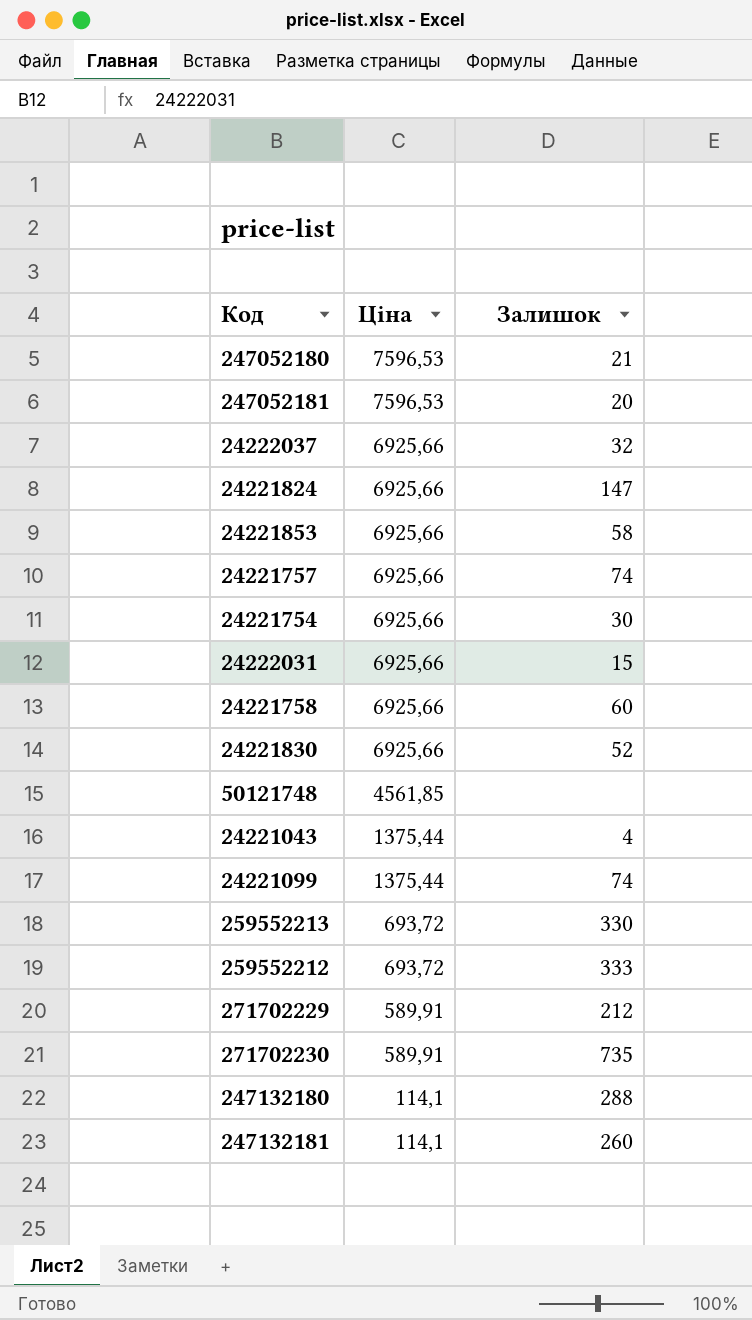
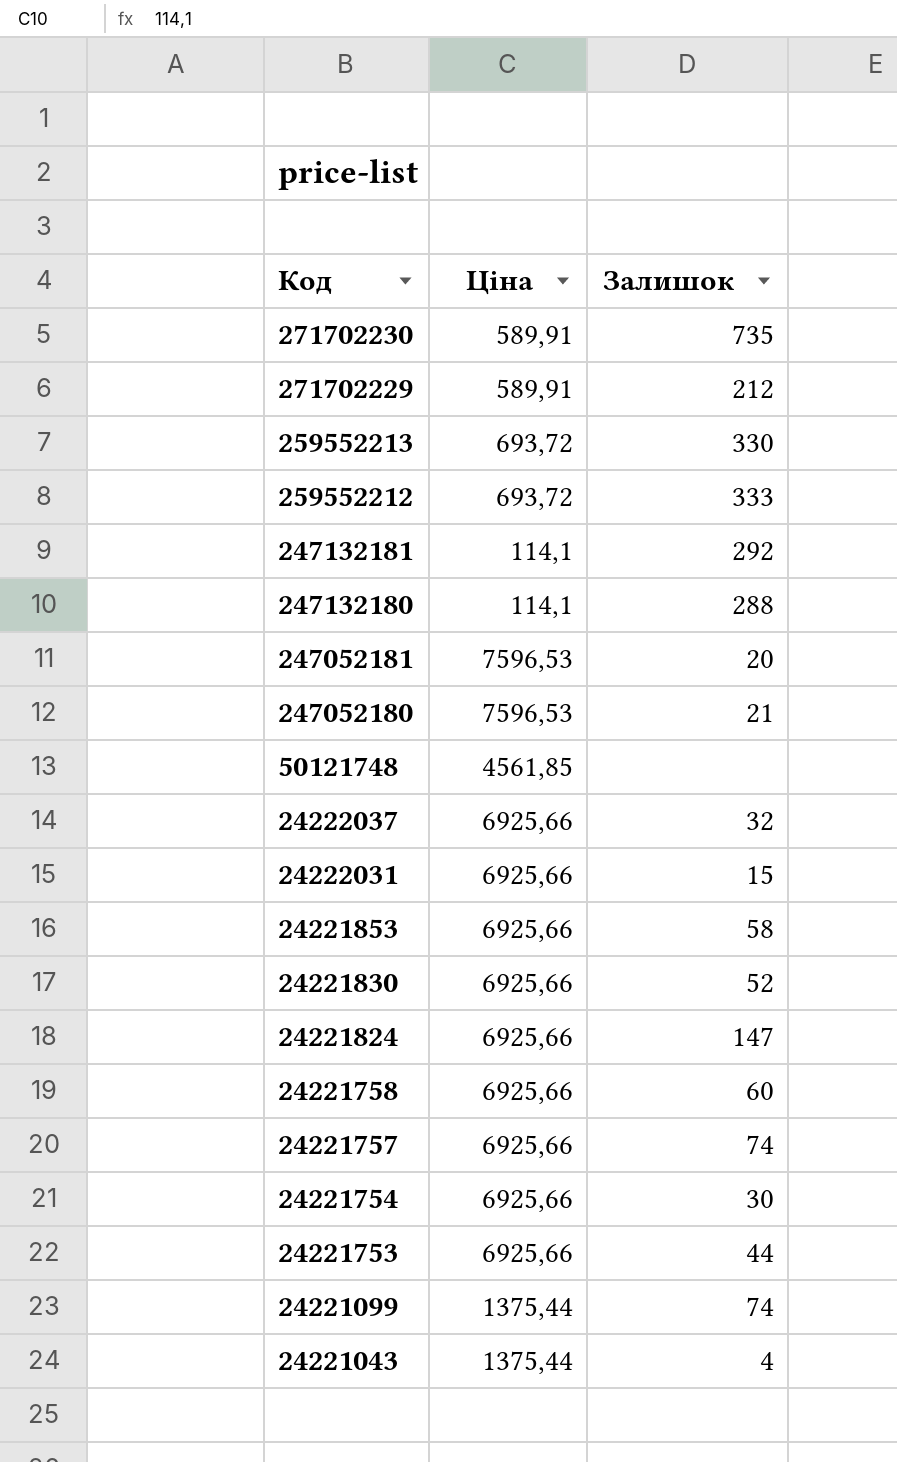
row order: Ціна descending -> Код descending
247132181 | Залишок: 260 -> 292
row 24221753: none -> 6925,66 | 44

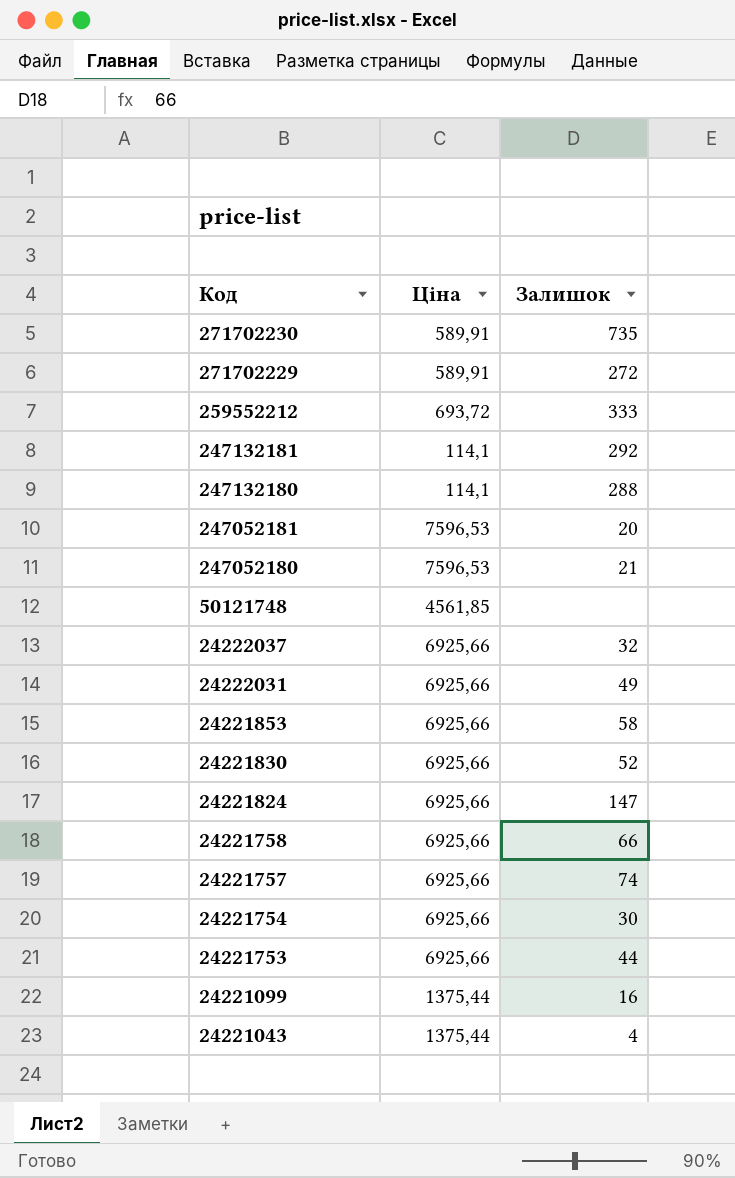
row 259552213: 693,72 | 330 -> none
271702229 | Залишок: 212 -> 272
24222031 | Залишок: 15 -> 49
24221758 | Залишок: 60 -> 66
24221099 | Залишок: 74 -> 16

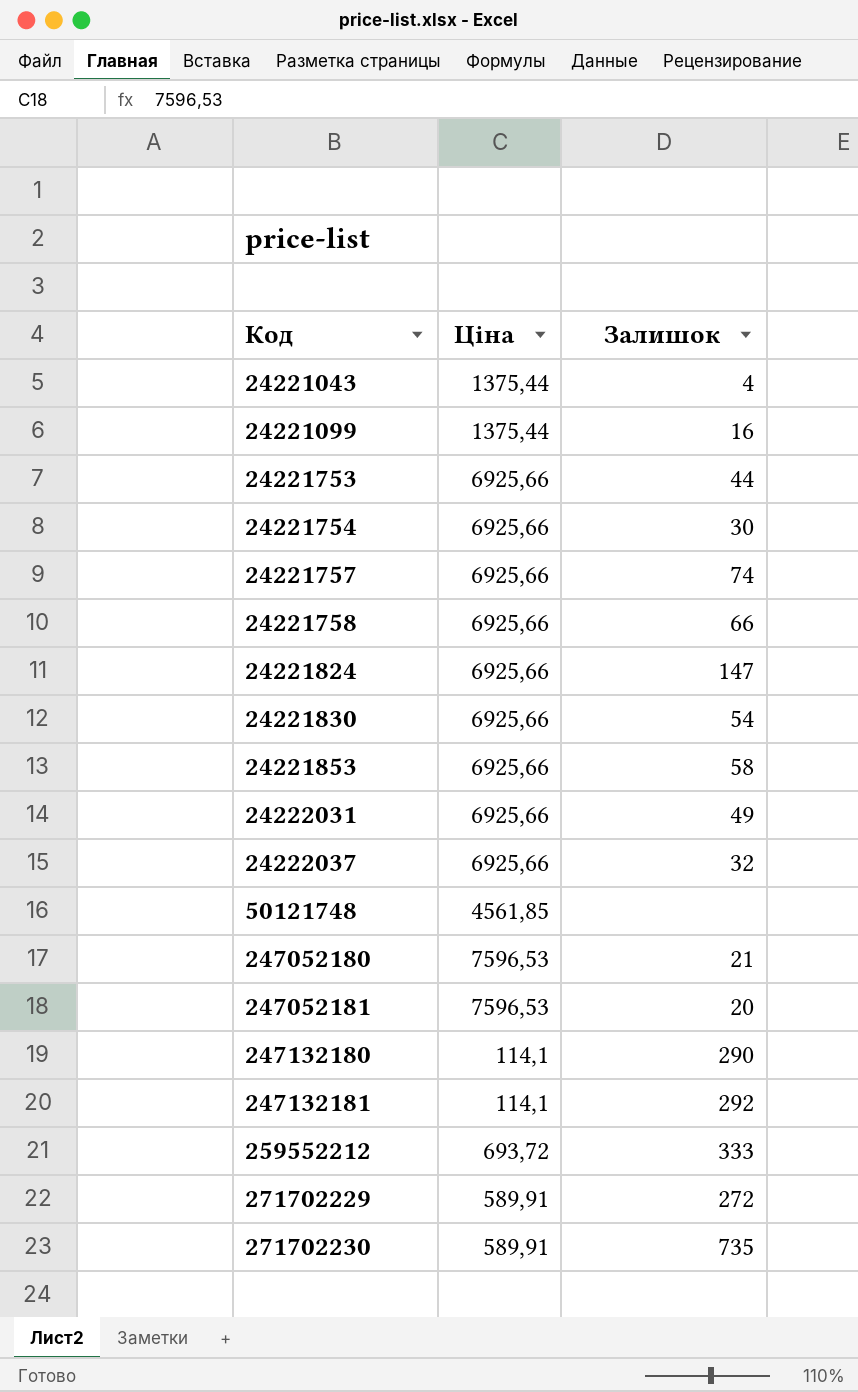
row order: Код descending -> Код ascending
24221830 | Залишок: 52 -> 54
247132180 | Залишок: 288 -> 290

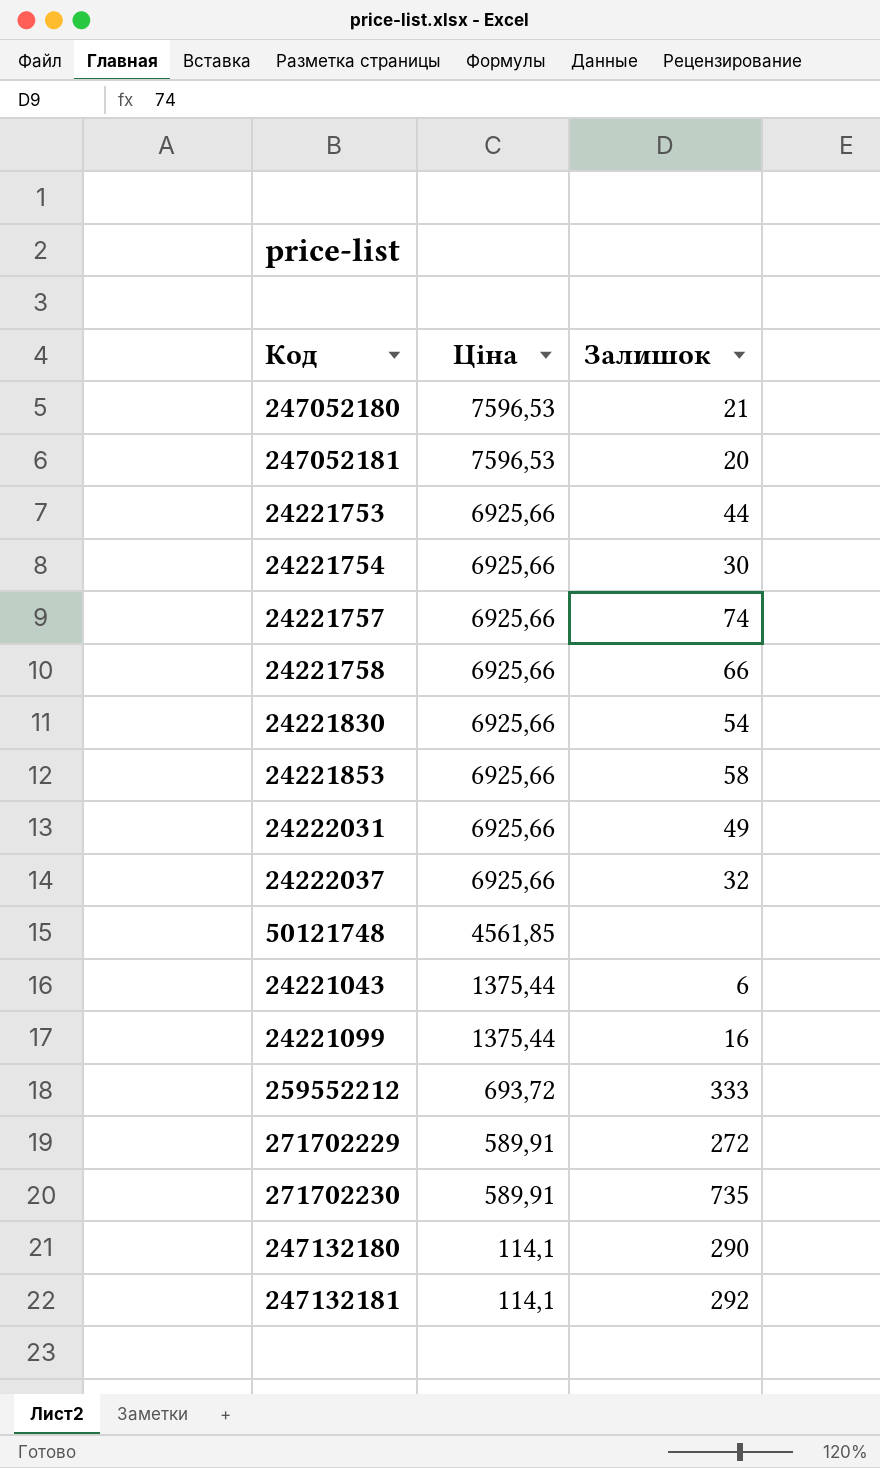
row order: Код ascending -> Ціна descending
row 24221824: 6925,66 | 147 -> none
24221043 | Залишок: 4 -> 6

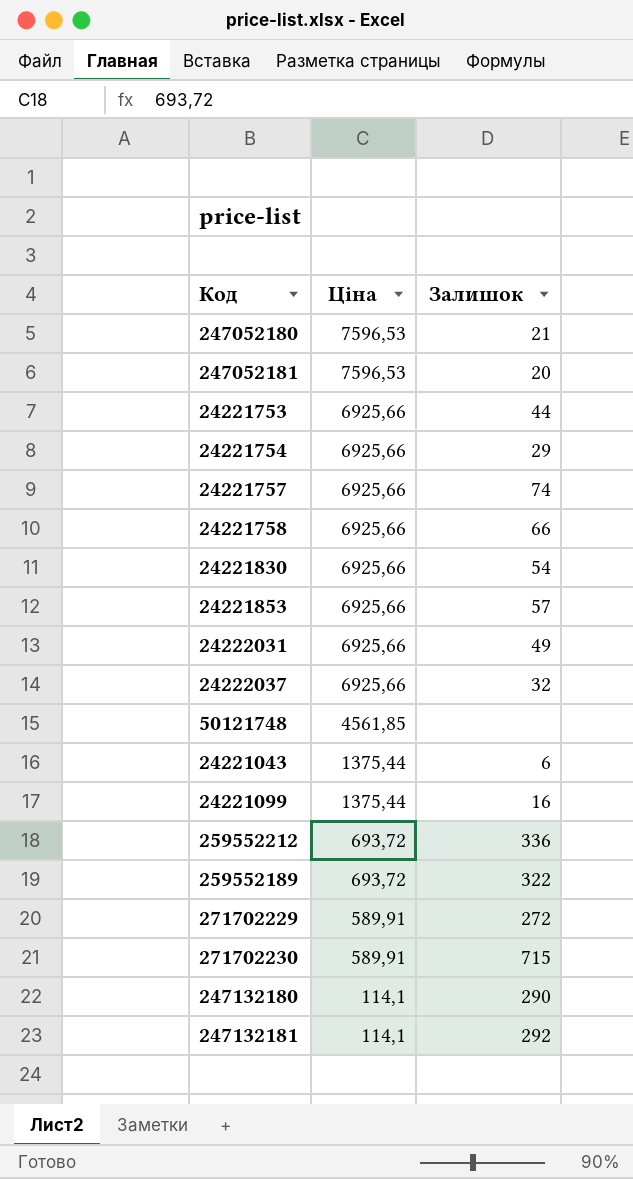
24221754 | Залишок: 30 -> 29
24221853 | Залишок: 58 -> 57
259552212 | Залишок: 333 -> 336
row 259552189: none -> 693,72 | 322
271702230 | Залишок: 735 -> 715

